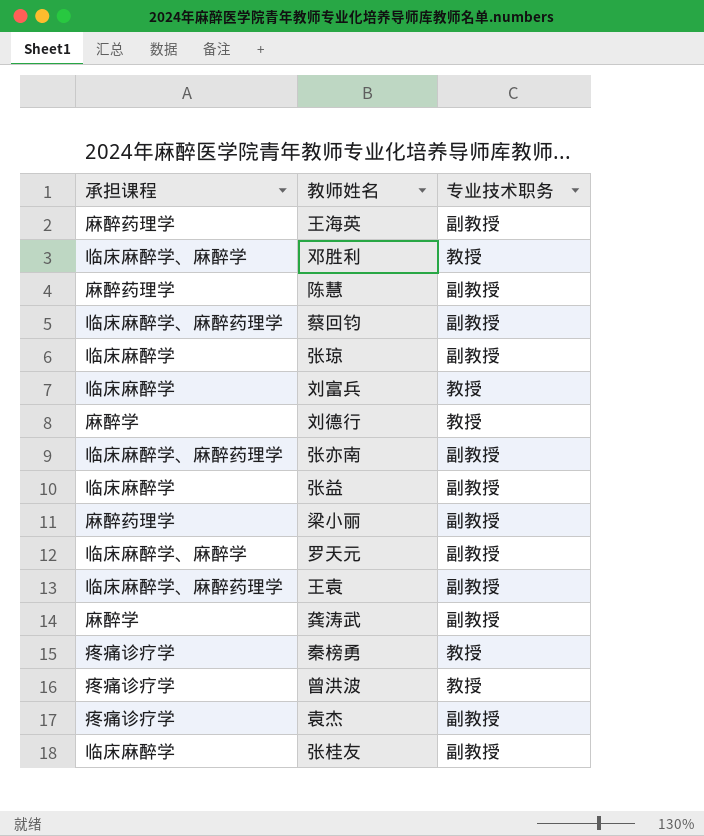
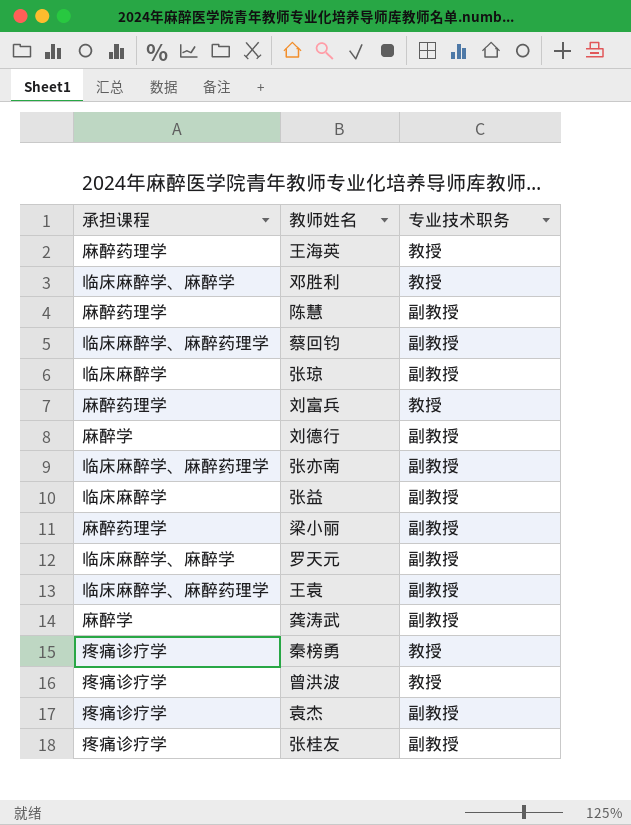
王海英 | 专业技术职务: 副教授 -> 教授
刘富兵 | 承担课程: 临床麻醉学 -> 麻醉药理学
刘德行 | 专业技术职务: 教授 -> 副教授
张桂友 | 承担课程: 临床麻醉学 -> 疼痛诊疗学

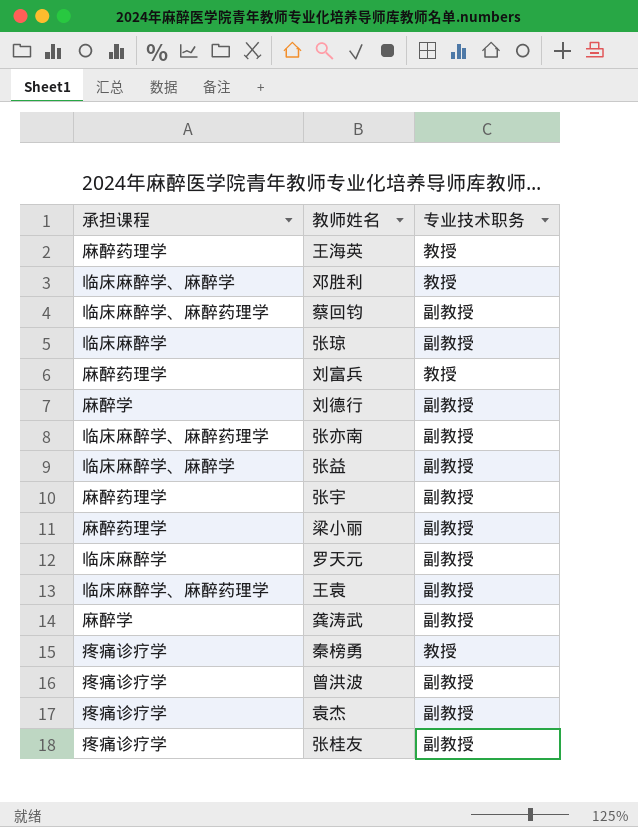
row 陈慧: 麻醉药理学 | 副教授 -> none
张益 | 承担课程: 临床麻醉学 -> 临床麻醉学、麻醉学
row 张宇: none -> 麻醉药理学 | 副教授
罗天元 | 承担课程: 临床麻醉学、麻醉学 -> 临床麻醉学
曾洪波 | 专业技术职务: 教授 -> 副教授

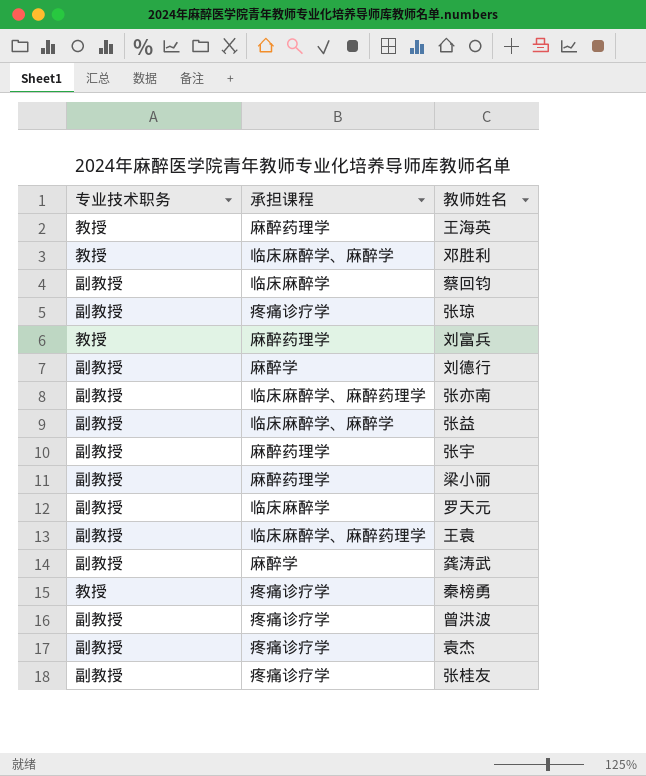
column 专业技术职务 | position: 3 -> 1
蔡回钧 | 承担课程: 临床麻醉学、麻醉药理学 -> 临床麻醉学
张琼 | 承担课程: 临床麻醉学 -> 疼痛诊疗学

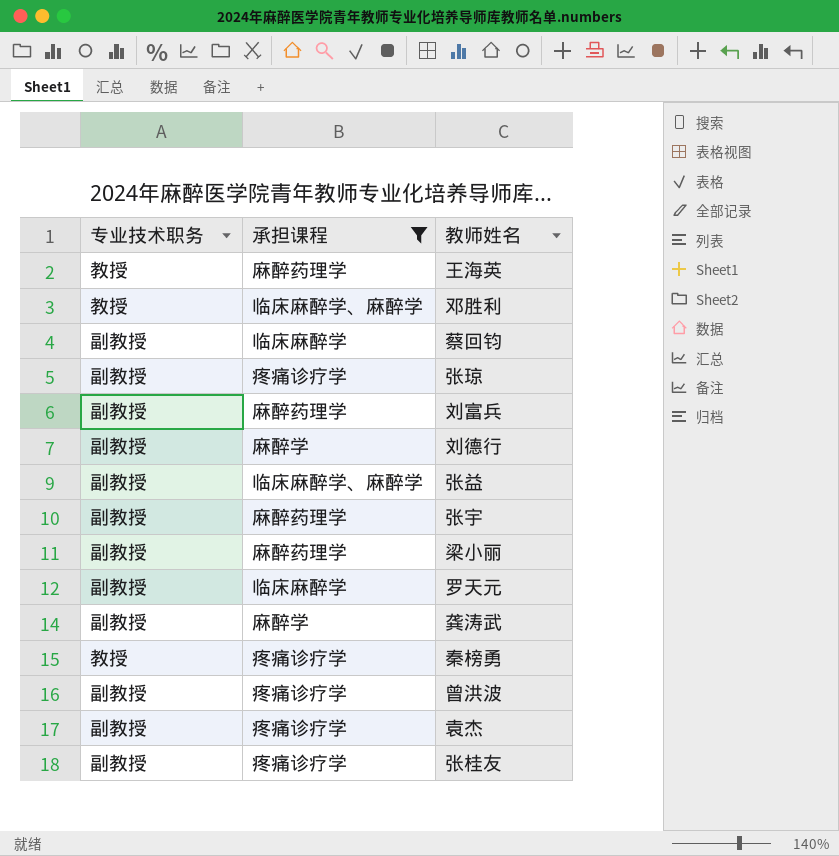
filter: none -> 承担课程 != 临床麻醉学、麻醉药理学
刘富兵 | 专业技术职务: 教授 -> 副教授

